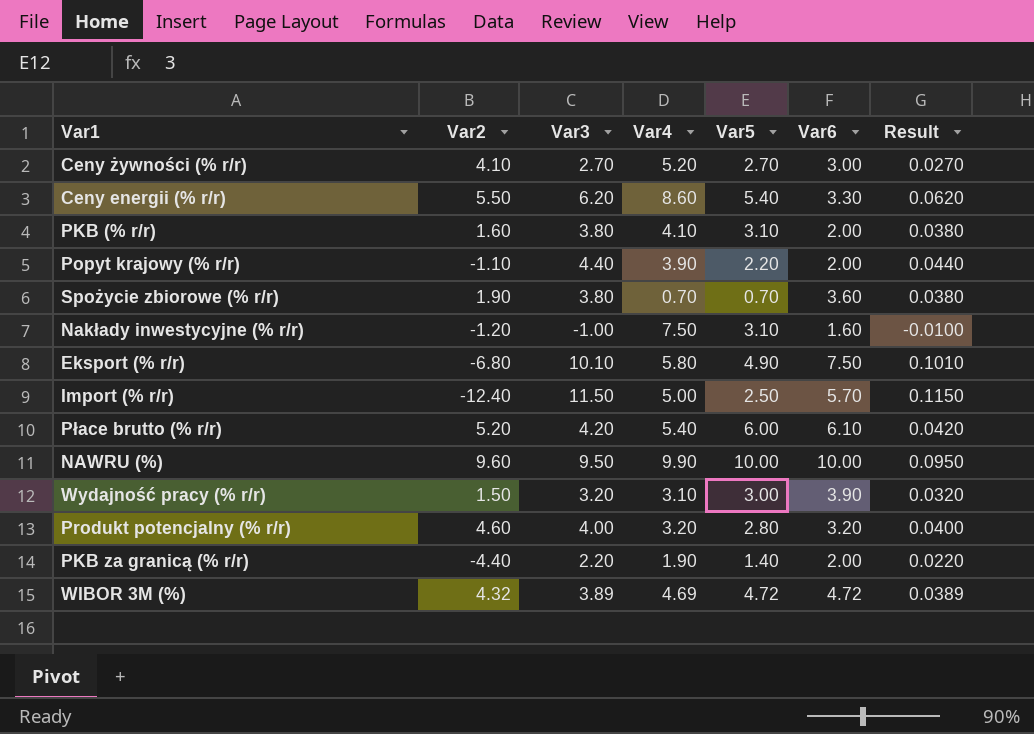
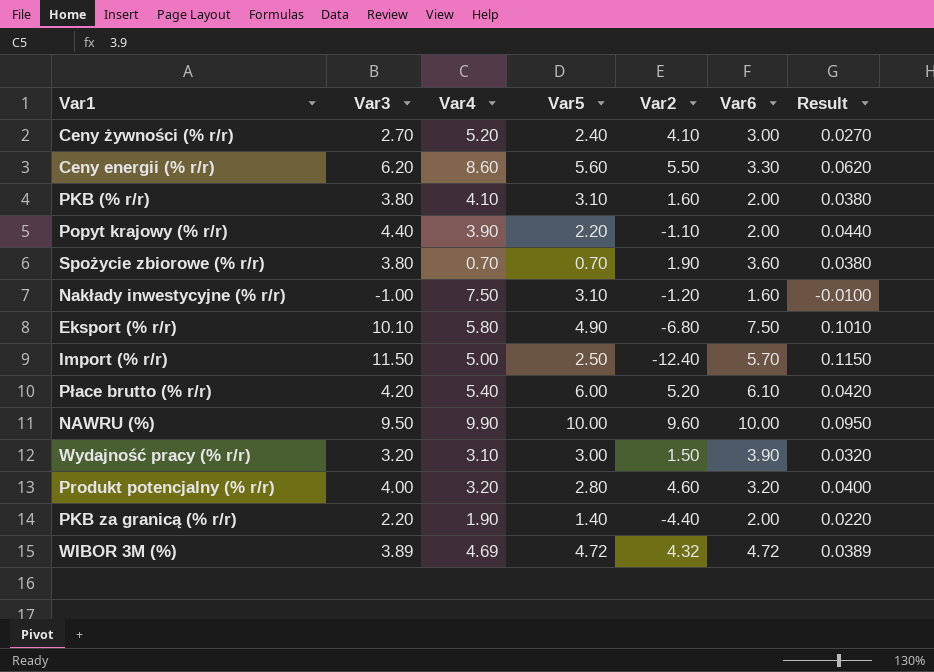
column Var2 | position: 2 -> 5
Ceny żywności (% r/r) | Var5: 2.70 -> 2.40
Ceny energii (% r/r) | Var5: 5.40 -> 5.60

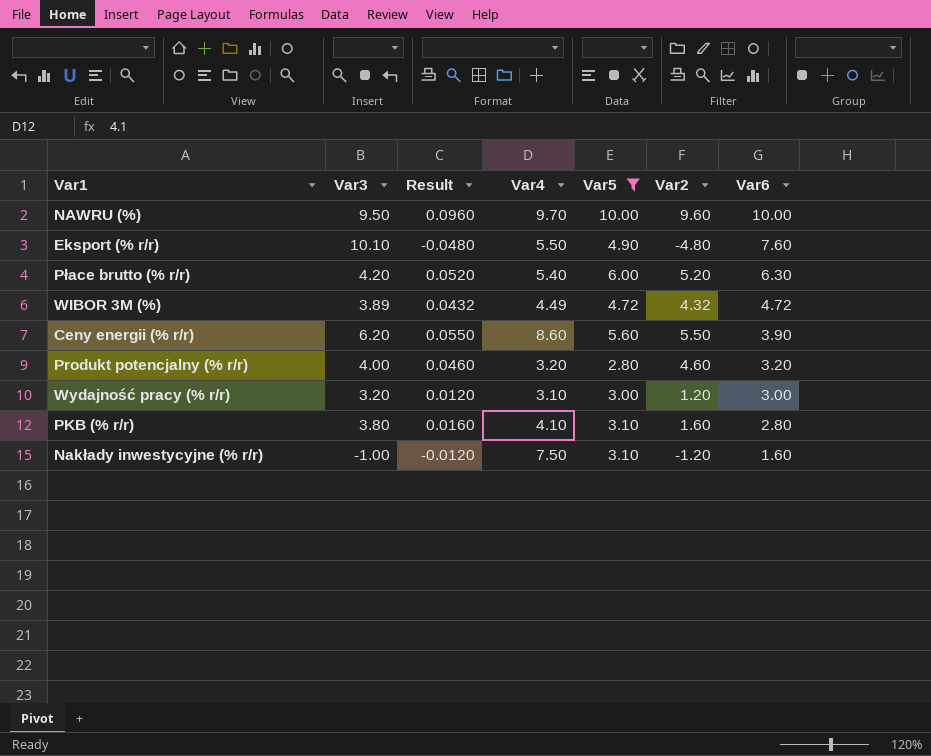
filter: none -> Var5 >= 2.80
row order: none -> Var6 descending
column Result | formula: [Var3] * 0.01 -> [Var2] * 0.01
column Result | position: 7 -> 3
NAWRU (%) | Var4: 9.90 -> 9.70
Eksport (% r/r) | Var4: 5.80 -> 5.50
Eksport (% r/r) | Var2: -6.80 -> -4.80
Eksport (% r/r) | Var6: 7.50 -> 7.60
Płace brutto (% r/r) | Var6: 6.10 -> 6.30
WIBOR 3M (%) | Var4: 4.69 -> 4.49
Ceny energii (% r/r) | Var6: 3.30 -> 3.90
Wydajność pracy (% r/r) | Var2: 1.50 -> 1.20
Wydajność pracy (% r/r) | Var6: 3.90 -> 3.00
PKB (% r/r) | Var6: 2.00 -> 2.80

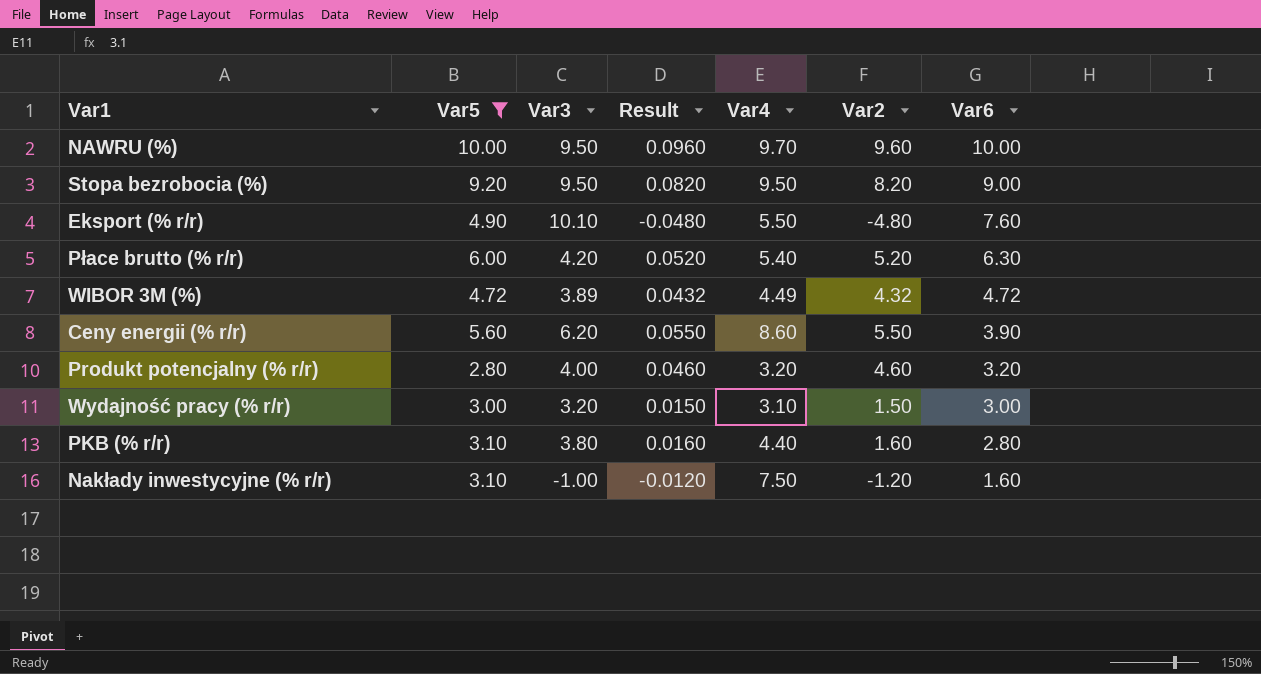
column Var5 | position: 5 -> 2
row Stopa bezrobocia (%): none -> 9.20 | 9.50 | 0.0820 | 9.50 | 8.20 | 9.00
Wydajność pracy (% r/r) | Result: 0.0120 -> 0.0150
Wydajność pracy (% r/r) | Var2: 1.20 -> 1.50
PKB (% r/r) | Var4: 4.10 -> 4.40

